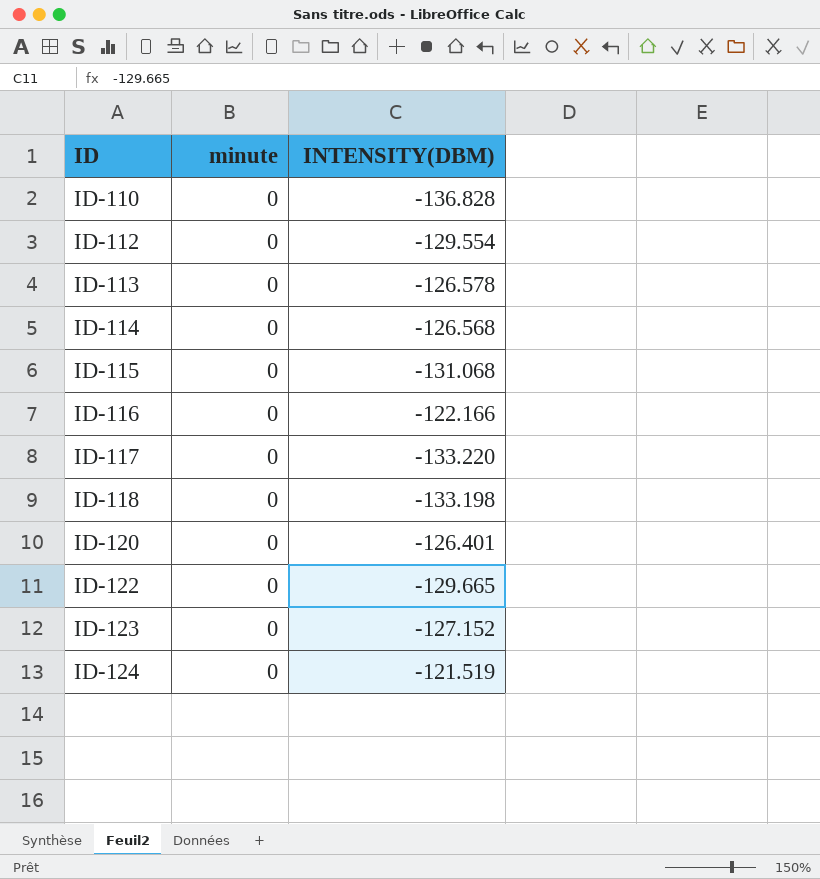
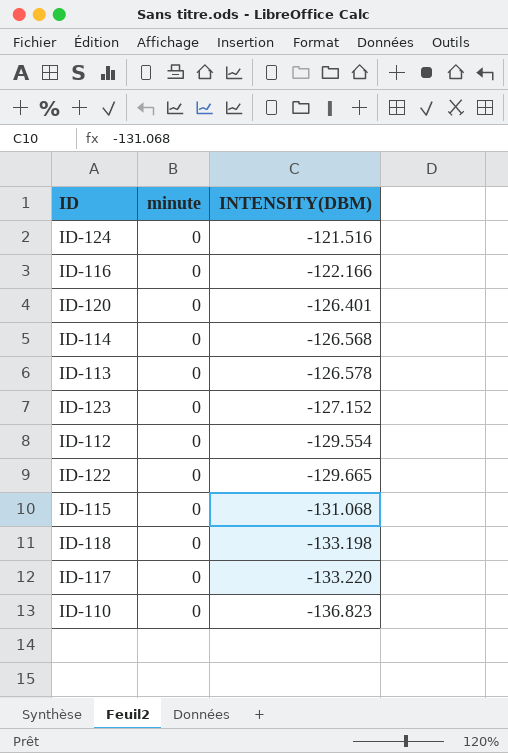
row order: ID ascending -> INTENSITY(DBM) descending
ID-124 | INTENSITY(DBM): -121.519 -> -121.516
ID-110 | INTENSITY(DBM): -136.828 -> -136.823

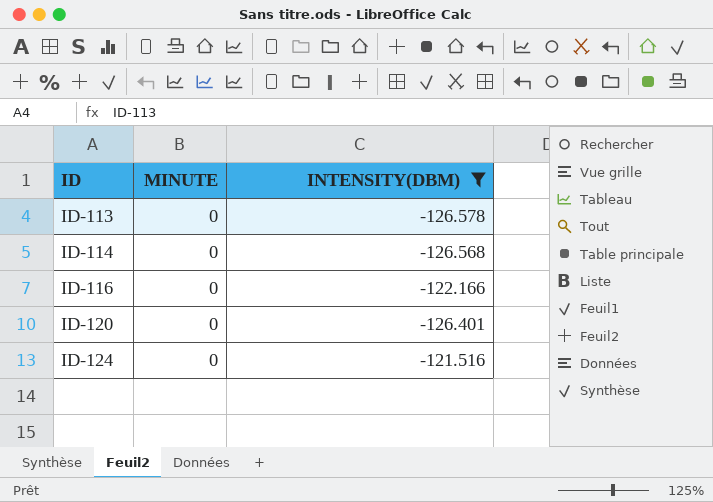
filter: none -> INTENSITY(DBM) >= -126.578
row order: INTENSITY(DBM) descending -> ID ascending
column name: minute -> MINUTE

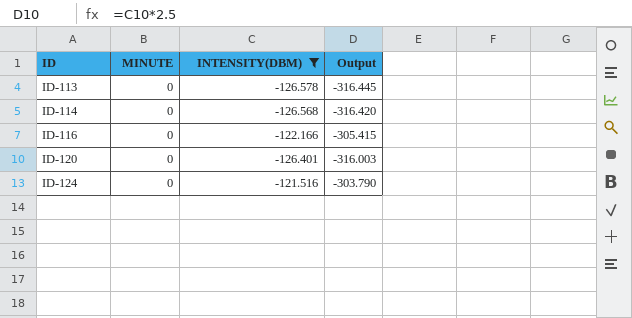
column Output | formula: none -> [INTENSITY(DBM)] * 2.5

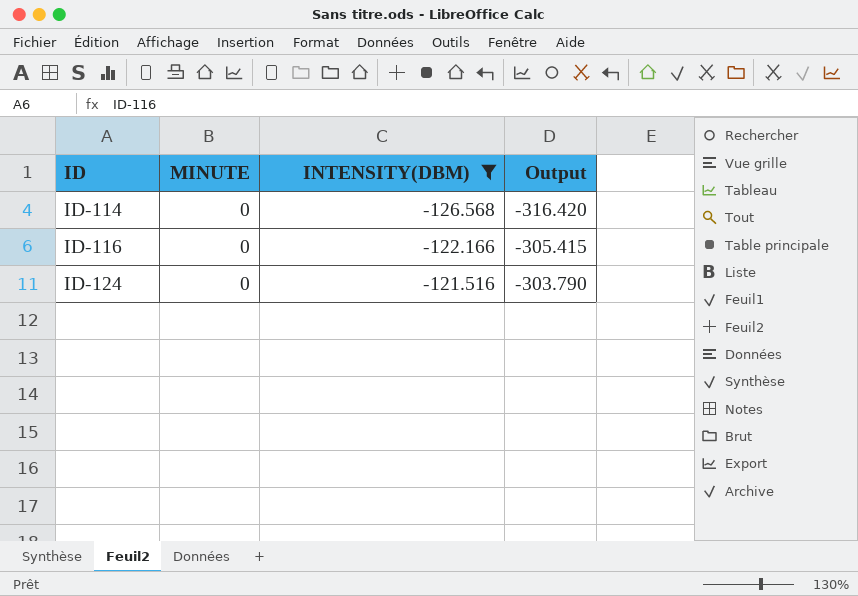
row ID-113: 0 | -126.578 | -316.445 -> none
row ID-120: 0 | -126.401 | -316.003 -> none

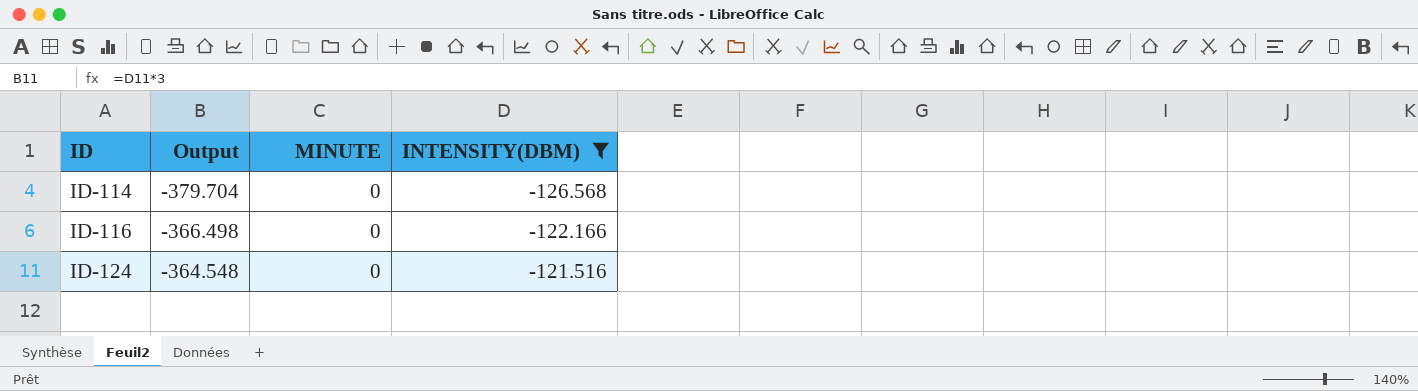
column Output | formula: [INTENSITY(DBM)] * 2.5 -> [INTENSITY(DBM)] * 3
column Output | position: 4 -> 2

